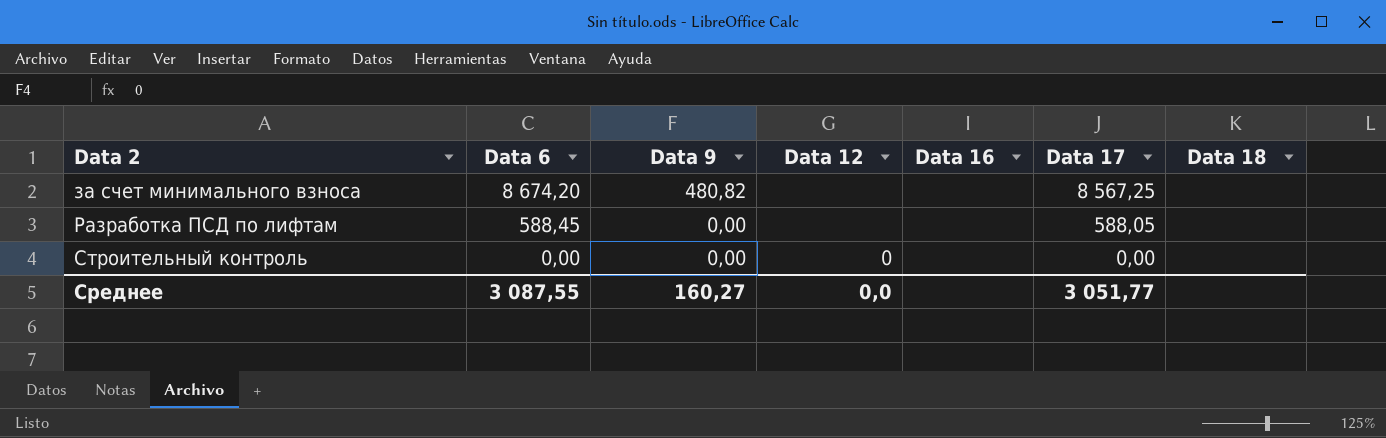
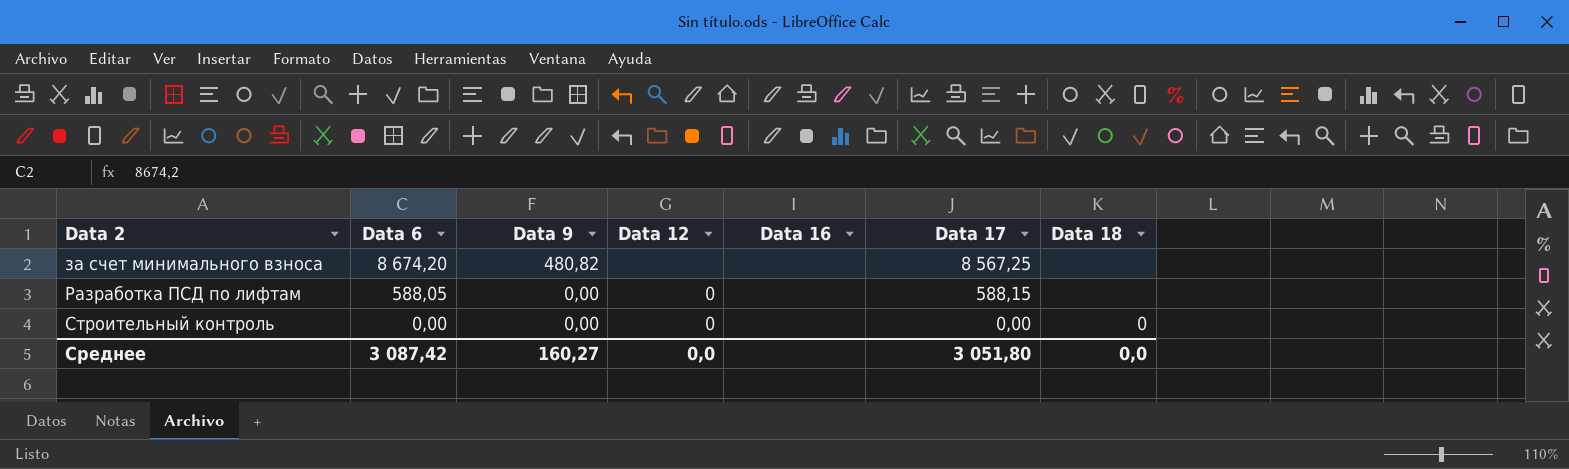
Разработка ПСД по лифтам | Data 6: 588,45 -> 588,05
Разработка ПСД по лифтам | Data 12: none -> 0
Разработка ПСД по лифтам | Data 17: 588,05 -> 588,15
Строительный контроль | Data 18: none -> 0
Среднее | Data 6: 3 087,55 -> 3 087,42
Среднее | Data 17: 3 051,77 -> 3 051,80
Среднее | Data 18: none -> 0,0

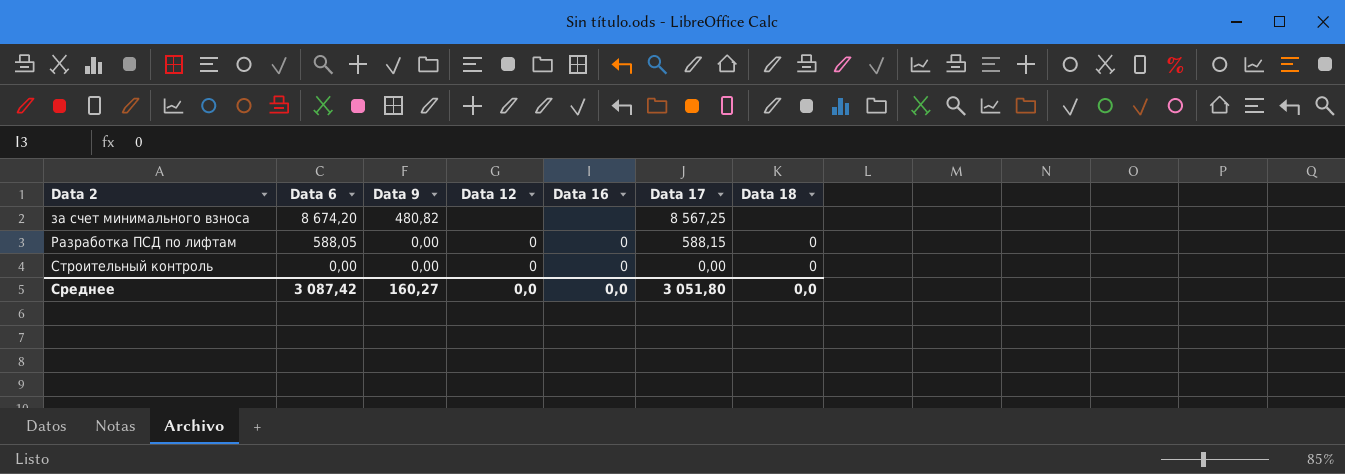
Разработка ПСД по лифтам | Data 16: none -> 0
Разработка ПСД по лифтам | Data 18: none -> 0
Строительный контроль | Data 16: none -> 0
Среднее | Data 16: none -> 0,0

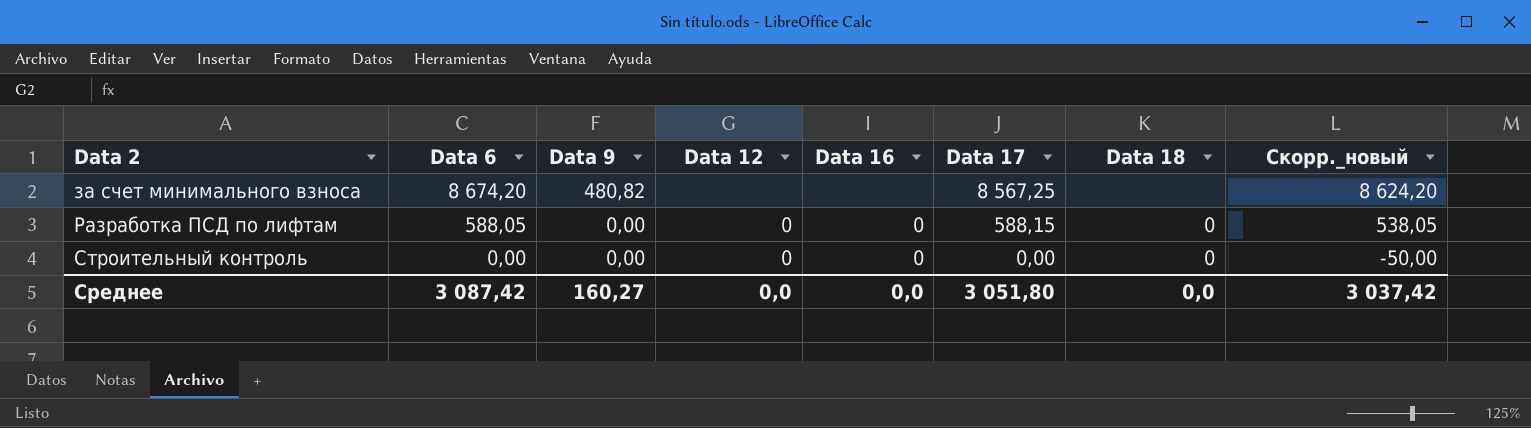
column Скорр._новый | formula: none -> [Data 6] - 50

